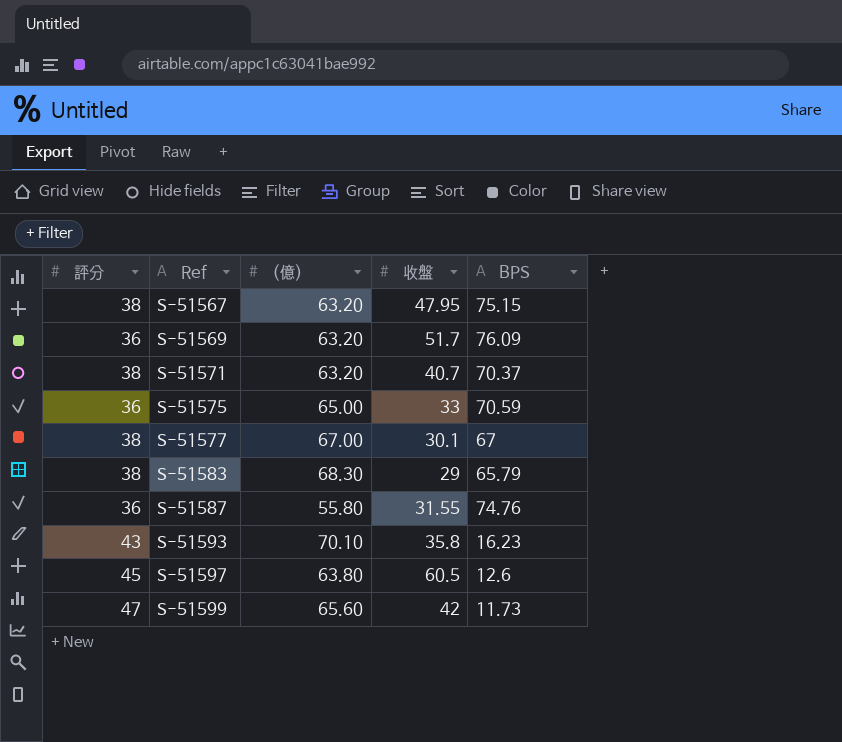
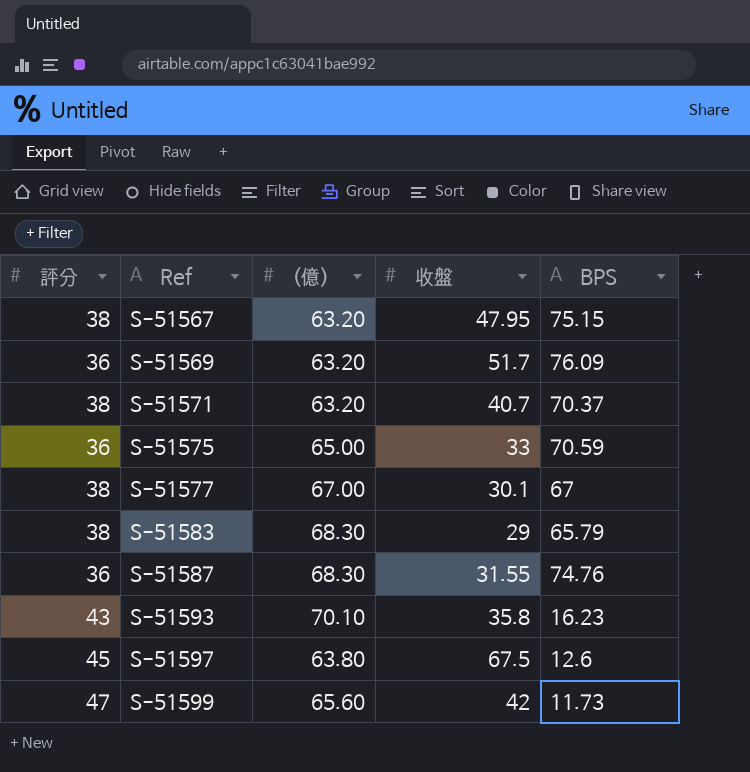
S-51587 | (億): 55.80 -> 68.30
S-51597 | 收盤: 60.5 -> 67.5

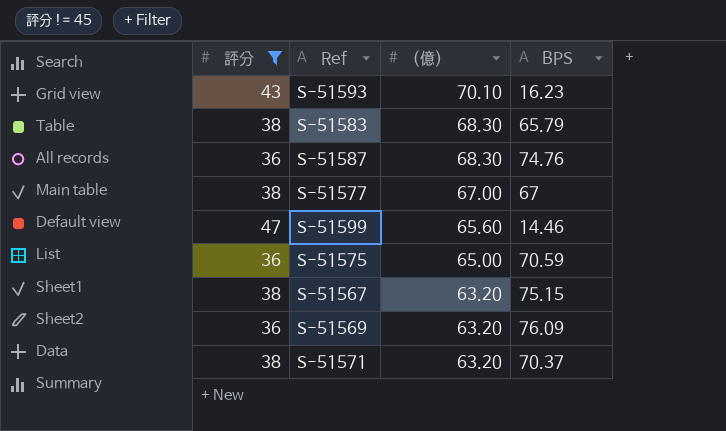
filter: none -> 評分 != 45
row order: Ref ascending -> (億) descending
column 收盤 | position: 4 -> none
S-51599 | BPS: 11.73 -> 14.46

